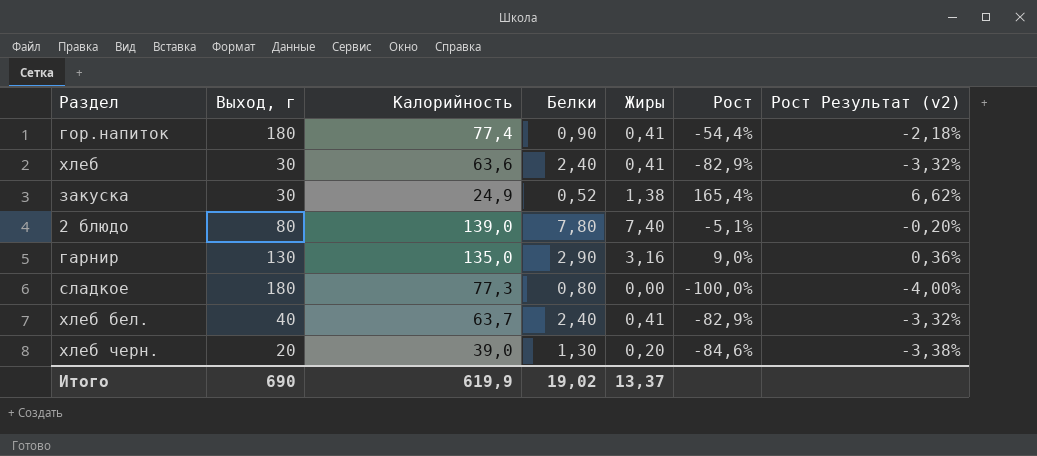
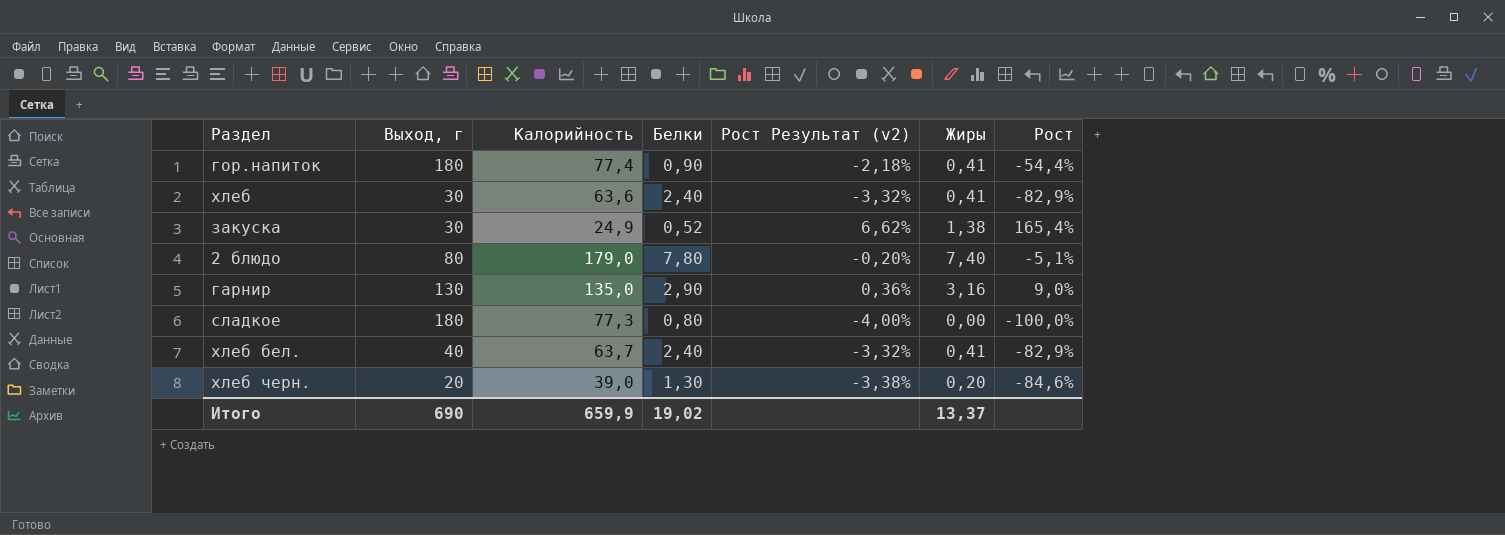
column Рост Результат (v2) | position: 7 -> 5
2 блюдо | Калорийность: 139,0 -> 179,0
Итого | Калорийность: 619,9 -> 659,9

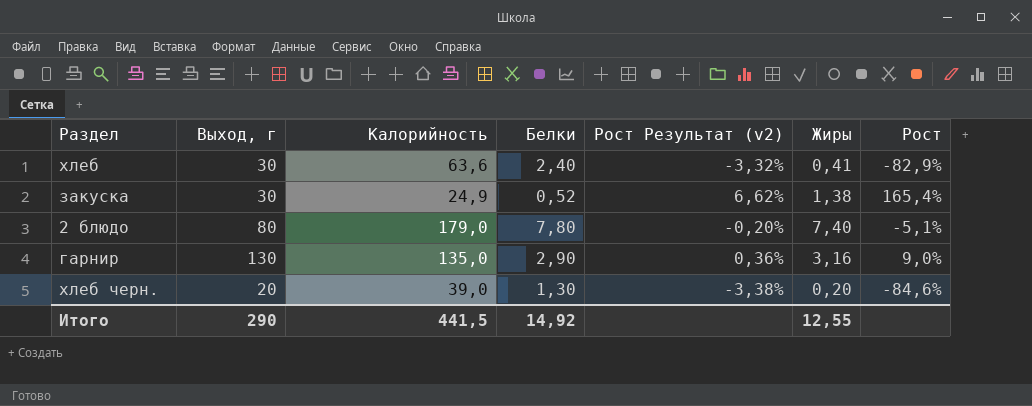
row гор.напиток: 180 | 77,4 | 0,90 | -2,18% | 0,41 | -54,4% -> none
row сладкое: 180 | 77,3 | 0,80 | -4,00% | 0,00 | -100,0% -> none
row хлеб бел.: 40 | 63,7 | 2,40 | -3,32% | 0,41 | -82,9% -> none
Итого | Выход, г: 690 -> 290
Итого | Калорийность: 659,9 -> 441,5
Итого | Белки: 19,02 -> 14,92
Итого | Жиры: 13,37 -> 12,55

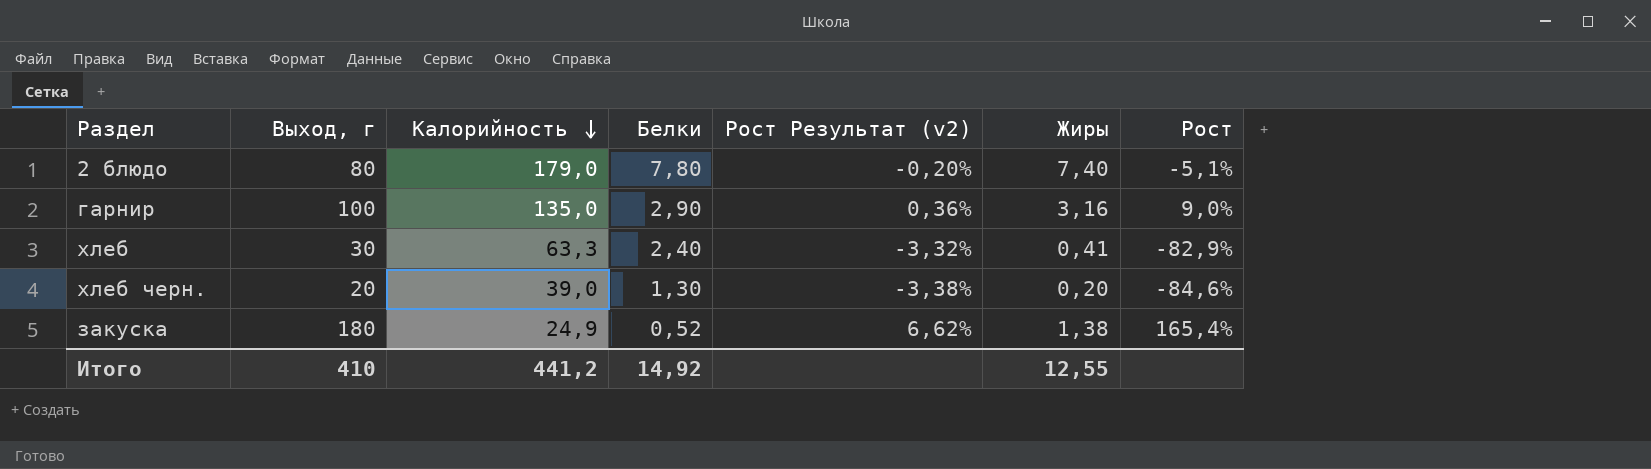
row order: none -> Калорийность descending
гарнир | Выход, г: 130 -> 100
хлеб | Калорийность: 63,6 -> 63,3
закуска | Выход, г: 30 -> 180
Итого | Выход, г: 290 -> 410
Итого | Калорийность: 441,5 -> 441,2

